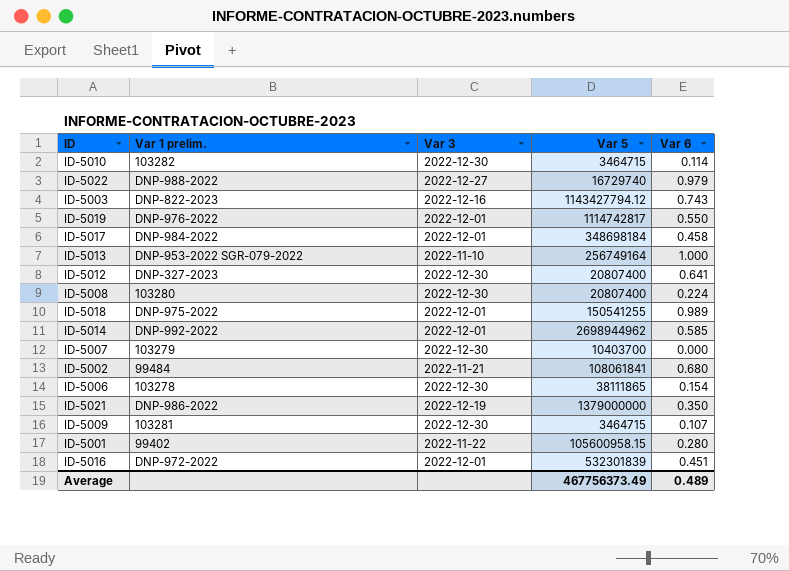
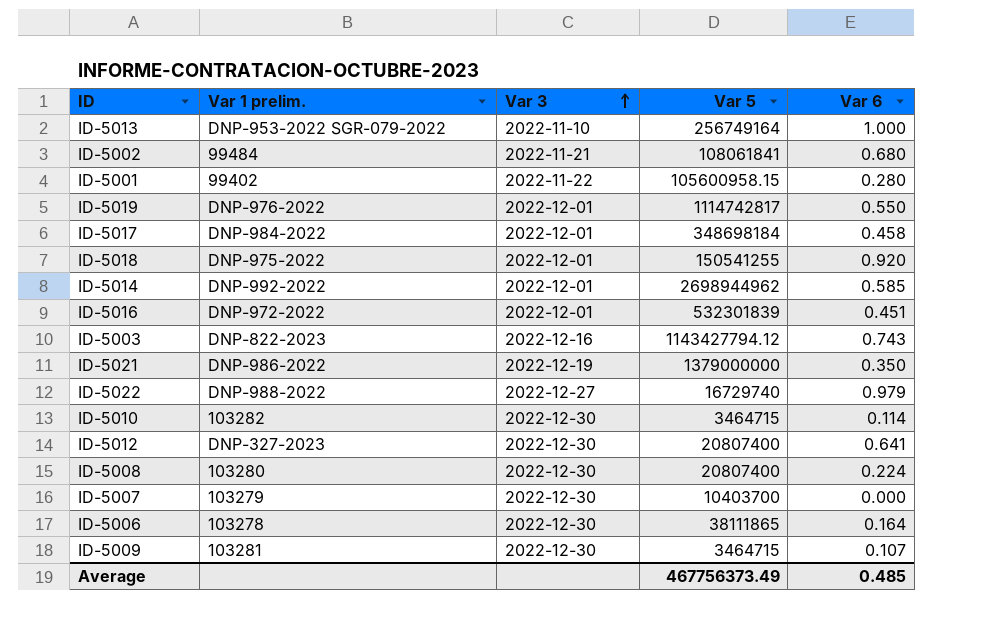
row order: none -> Var 3 ascending
ID-5018 | Var 6: 0.989 -> 0.920
ID-5006 | Var 6: 0.154 -> 0.164
Average | Var 6: 0.489 -> 0.485

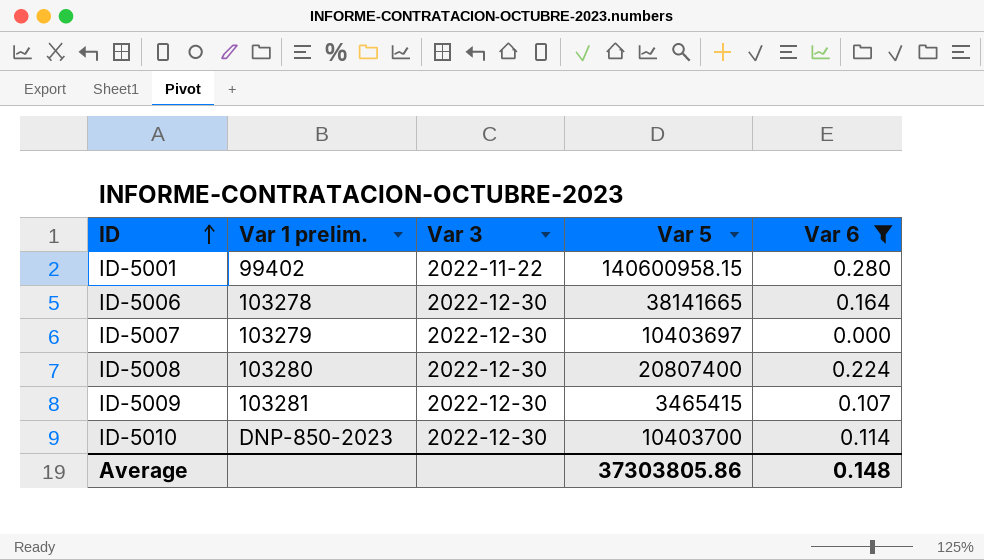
filter: none -> Var 6 <= 0.280
row order: Var 3 ascending -> ID ascending
ID-5001 | Var 5: 105600958.15 -> 140600958.15
ID-5006 | Var 5: 38111865 -> 38141665
ID-5007 | Var 5: 10403700 -> 10403697
ID-5009 | Var 5: 3464715 -> 3465415
ID-5010 | Var 1 prelim.: 103282 -> DNP-850-2023
ID-5010 | Var 5: 3464715 -> 10403700
Average | Var 5: 467756373.49 -> 37303805.86
Average | Var 6: 0.485 -> 0.148

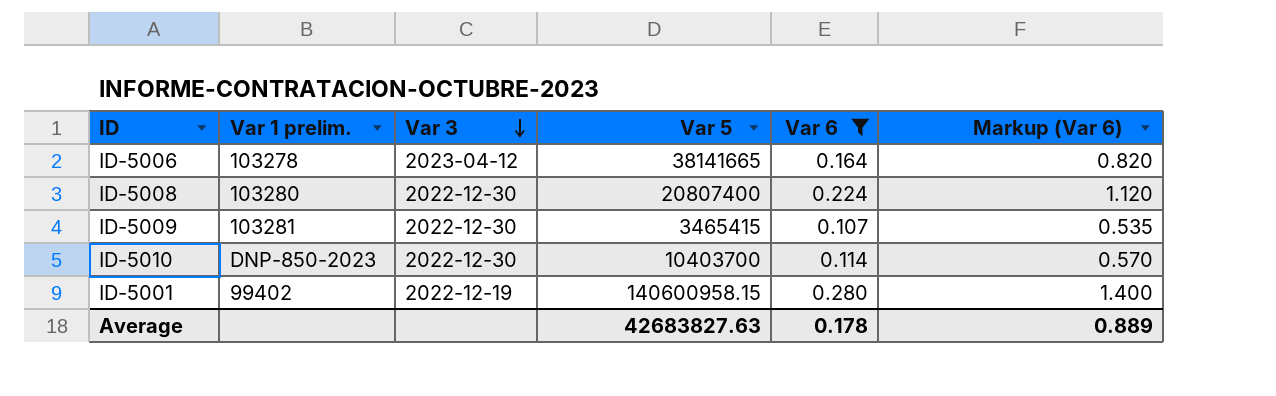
row order: ID ascending -> Var 3 descending
column Markup (Var 6) | formula: none -> [Var 6] * 5
row ID-5007: 103279 | 2022-12-30 | 10403697 | 0.000 -> none
ID-5006 | Var 3: 2022-12-30 -> 2023-04-12
ID-5001 | Var 3: 2022-11-22 -> 2022-12-19
Average | Var 5: 37303805.86 -> 42683827.63
Average | Var 6: 0.148 -> 0.178

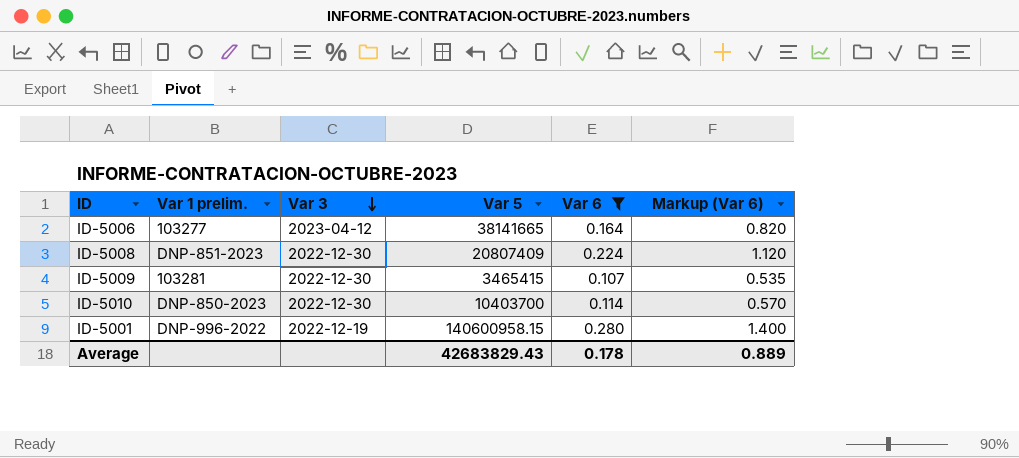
ID-5006 | Var 1 prelim.: 103278 -> 103277
ID-5008 | Var 1 prelim.: 103280 -> DNP-851-2023
ID-5008 | Var 5: 20807400 -> 20807409
ID-5001 | Var 1 prelim.: 99402 -> DNP-996-2022
Average | Var 5: 42683827.63 -> 42683829.43

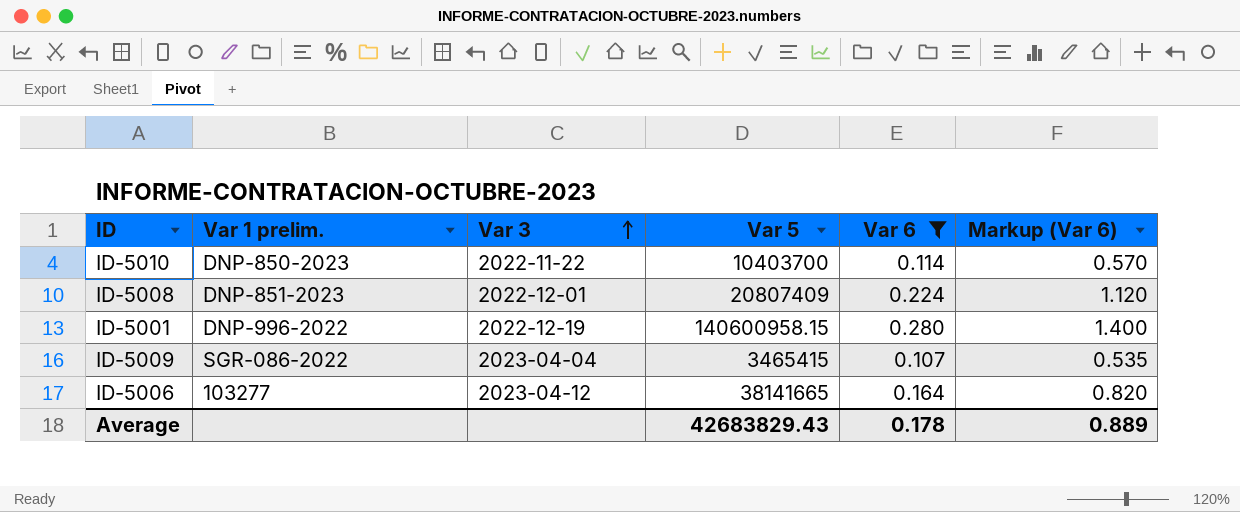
row order: Var 3 descending -> Var 3 ascending
ID-5010 | Var 3: 2022-12-30 -> 2022-11-22
ID-5008 | Var 3: 2022-12-30 -> 2022-12-01
ID-5009 | Var 1 prelim.: 103281 -> SGR-086-2022
ID-5009 | Var 3: 2022-12-30 -> 2023-04-04

